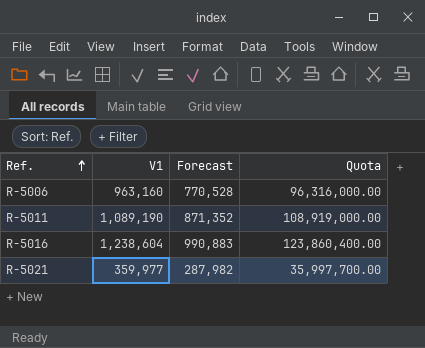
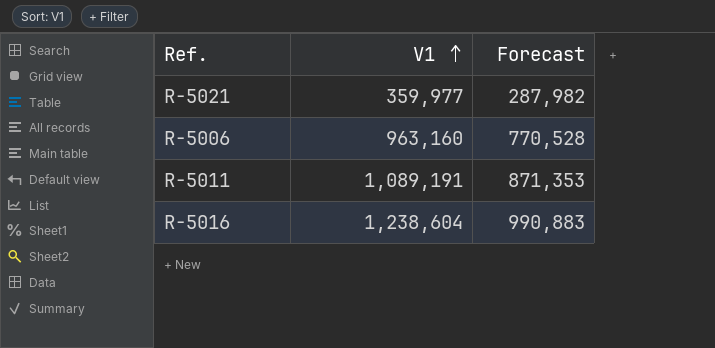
row order: Ref. ascending -> V1 ascending
column Quota | formula: [V1] * 100 -> none
R-5011 | V1: 1,089,190 -> 1,089,191
R-5011 | Forecast: 871,352 -> 871,353

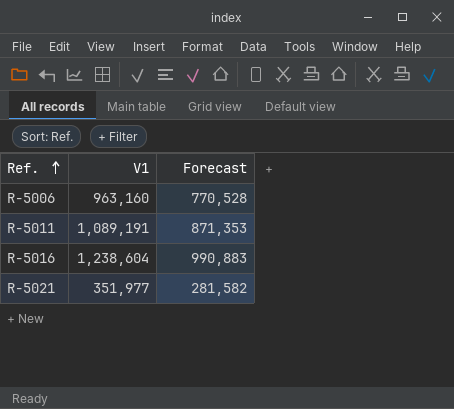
row order: V1 ascending -> Ref. ascending
R-5021 | V1: 359,977 -> 351,977
R-5021 | Forecast: 287,982 -> 281,582

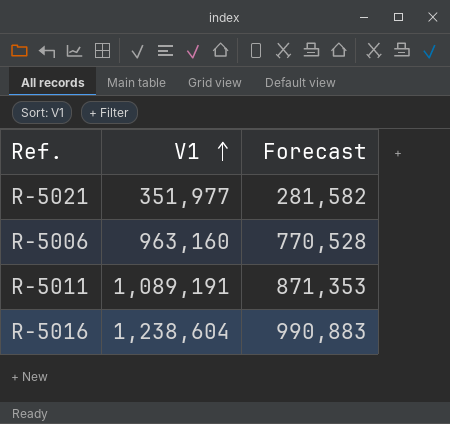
row order: Ref. ascending -> V1 ascending

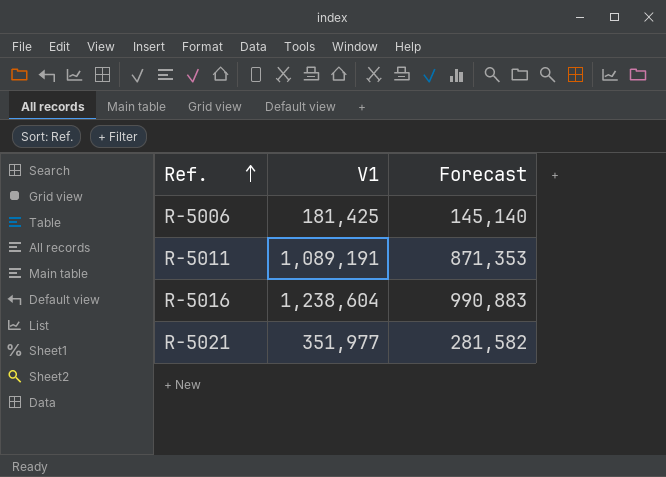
row order: V1 ascending -> Ref. ascending
R-5006 | V1: 963,160 -> 181,425
R-5006 | Forecast: 770,528 -> 145,140

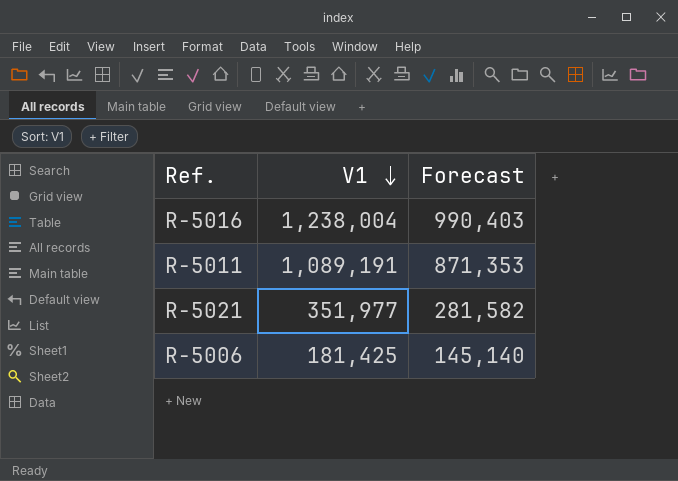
row order: Ref. ascending -> V1 descending
R-5016 | V1: 1,238,604 -> 1,238,004
R-5016 | Forecast: 990,883 -> 990,403

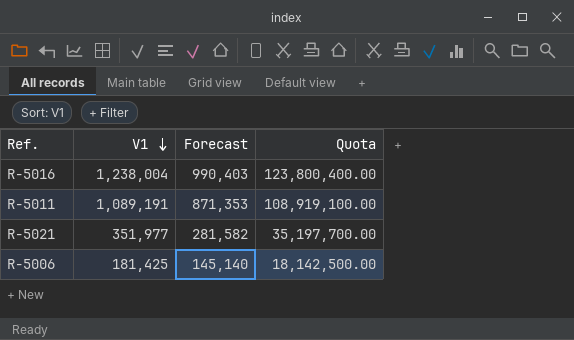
column Quota | formula: none -> [V1] * 100

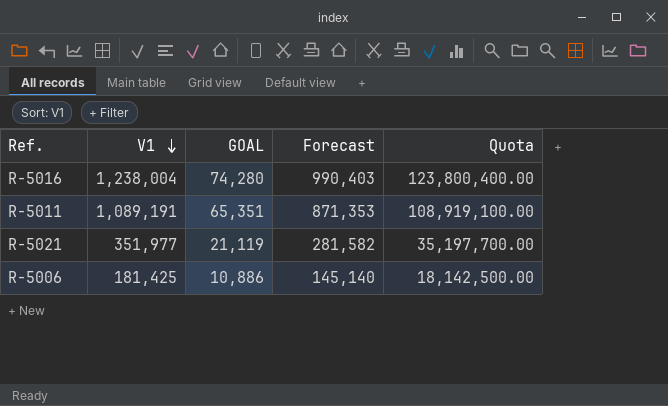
column GOAL | formula: none -> [V1] * 0.06

